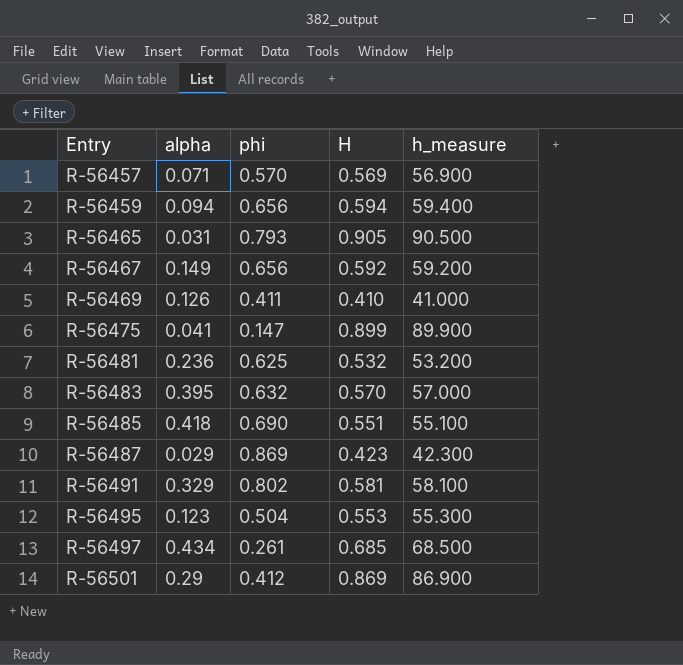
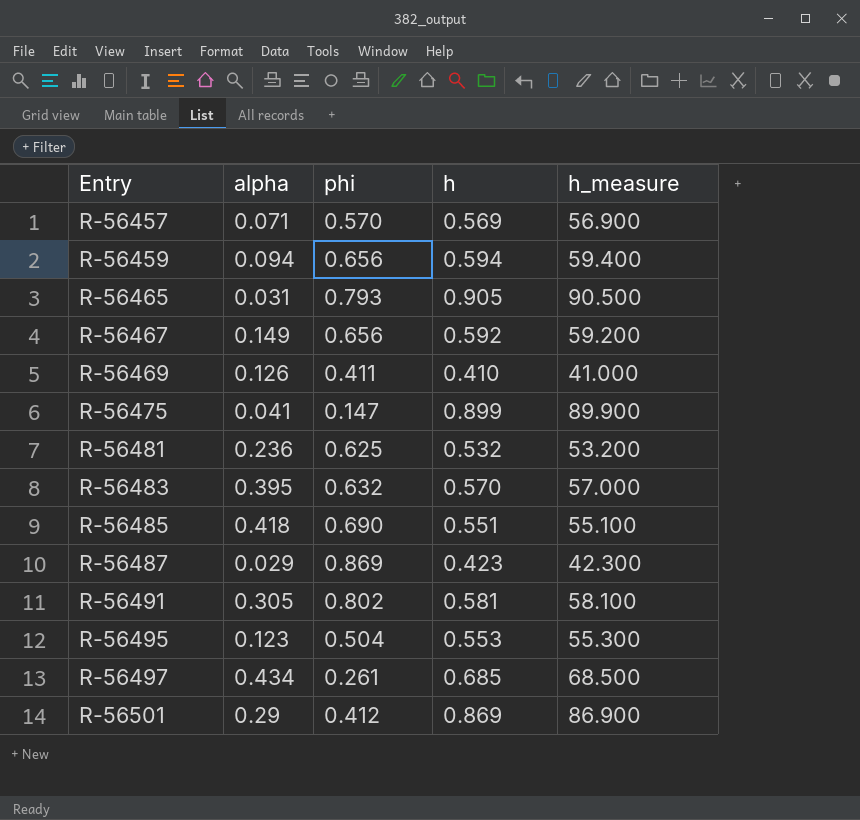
column name: H -> h
R-56491 | alpha: 0.329 -> 0.305

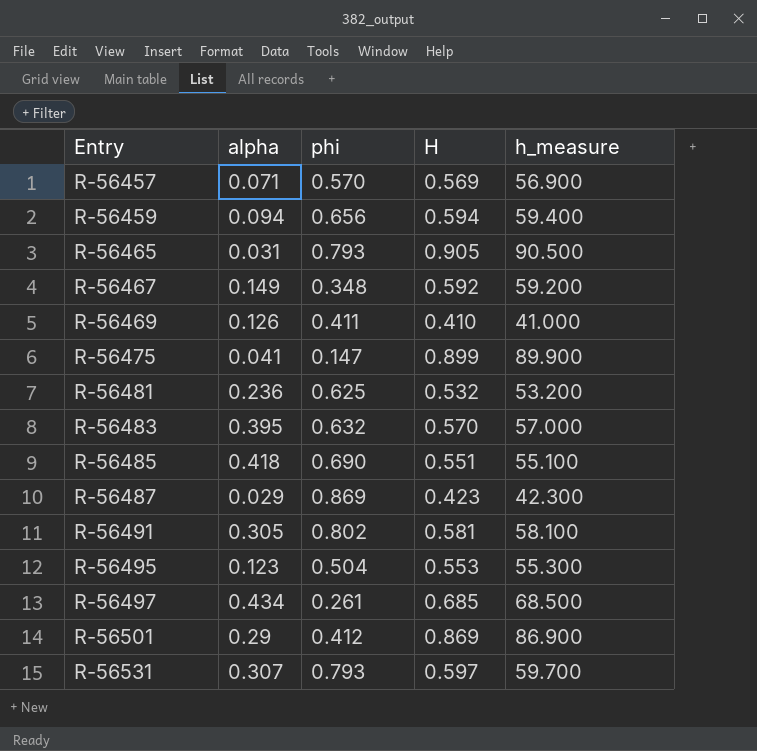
column name: h -> H
R-56467 | phi: 0.656 -> 0.348
row R-56531: none -> 0.307 | 0.793 | 0.597 | 59.700

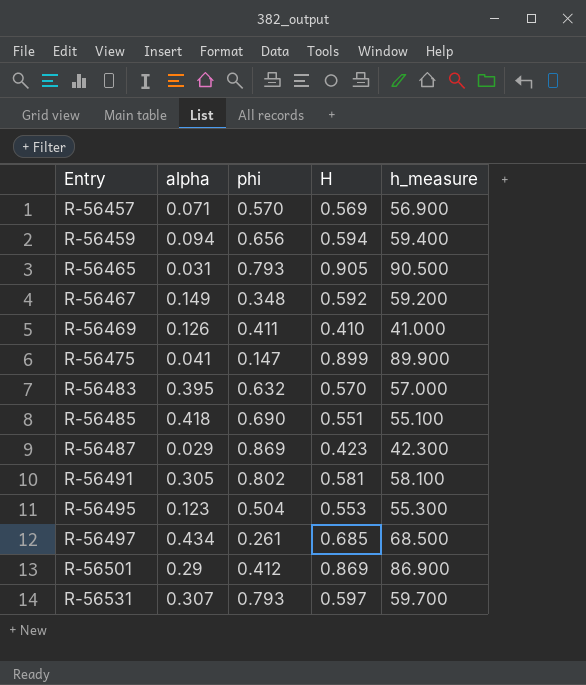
row R-56481: 0.236 | 0.625 | 0.532 | 53.200 -> none

